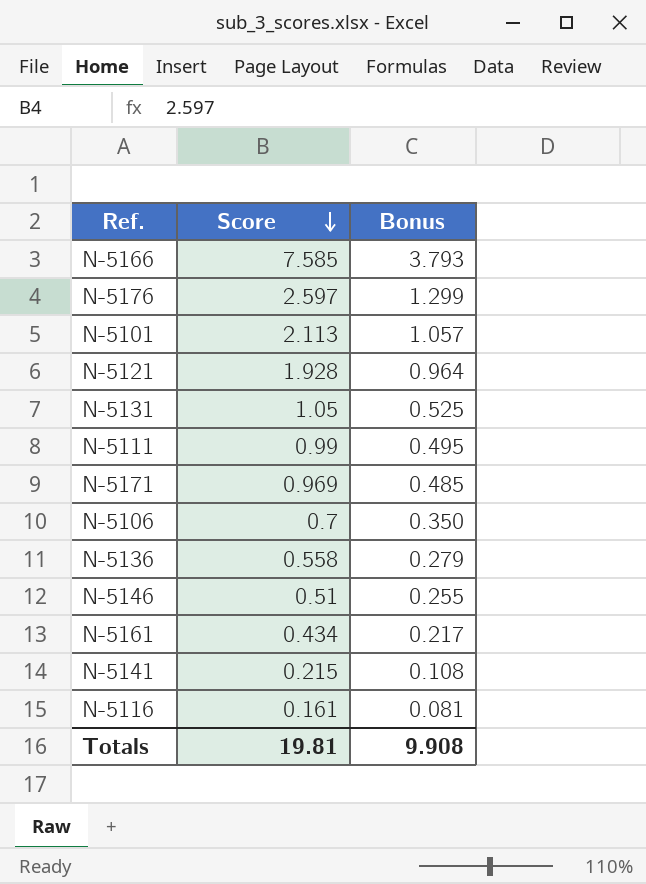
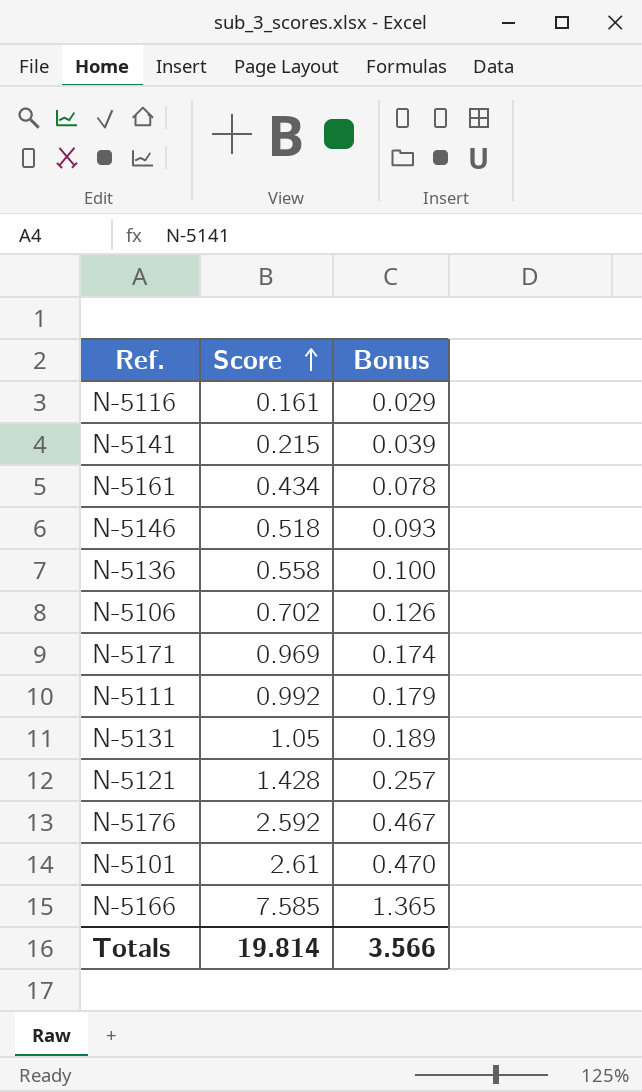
row order: Score descending -> Score ascending
column Bonus | formula: [Score] * 0.5 -> [Score] * 0.18
N-5146 | Score: 0.51 -> 0.518
N-5106 | Score: 0.7 -> 0.702
N-5111 | Score: 0.99 -> 0.992
N-5121 | Score: 1.928 -> 1.428
N-5176 | Score: 2.597 -> 2.592
N-5101 | Score: 2.113 -> 2.61
Totals | Score: 19.81 -> 19.814
Totals | Bonus: 9.908 -> 3.566

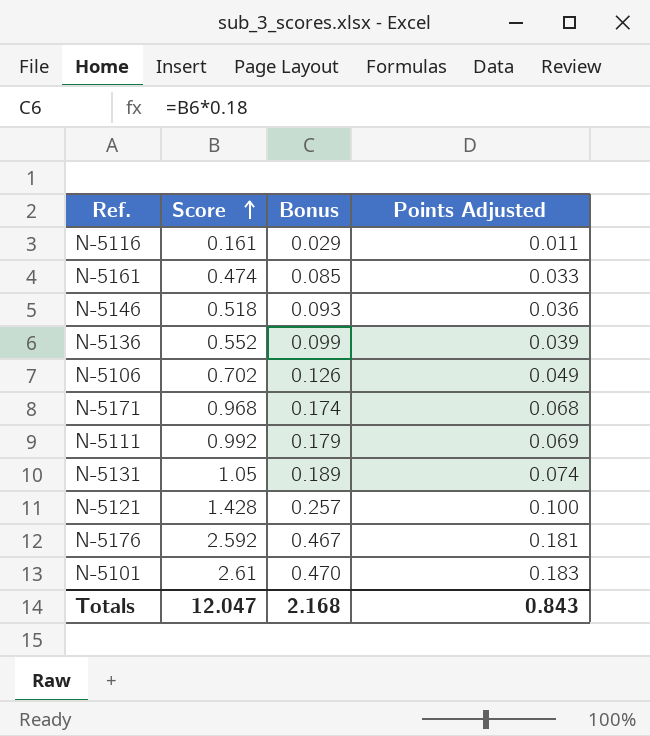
column Points Adjusted | formula: none -> [Score] * 0.07
row N-5141: 0.215 | 0.039 -> none
row N-5166: 7.585 | 1.365 -> none
N-5161 | Score: 0.434 -> 0.474
N-5161 | Bonus: 0.078 -> 0.085
N-5136 | Score: 0.558 -> 0.552
N-5136 | Bonus: 0.100 -> 0.099
N-5171 | Score: 0.969 -> 0.968
Totals | Score: 19.814 -> 12.047
Totals | Bonus: 3.566 -> 2.168

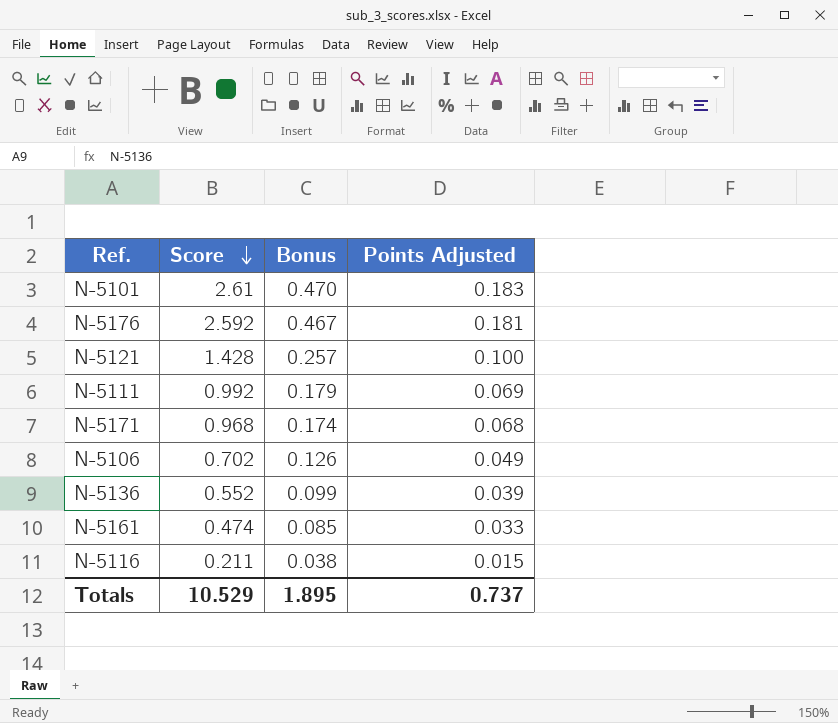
row order: Score ascending -> Score descending
row N-5146: 0.518 | 0.093 | 0.036 -> none
row N-5131: 1.05 | 0.189 | 0.074 -> none
N-5116 | Score: 0.161 -> 0.211
N-5116 | Bonus: 0.029 -> 0.038
N-5116 | Points Adjusted: 0.011 -> 0.015
Totals | Score: 12.047 -> 10.529
Totals | Bonus: 2.168 -> 1.895
Totals | Points Adjusted: 0.843 -> 0.737

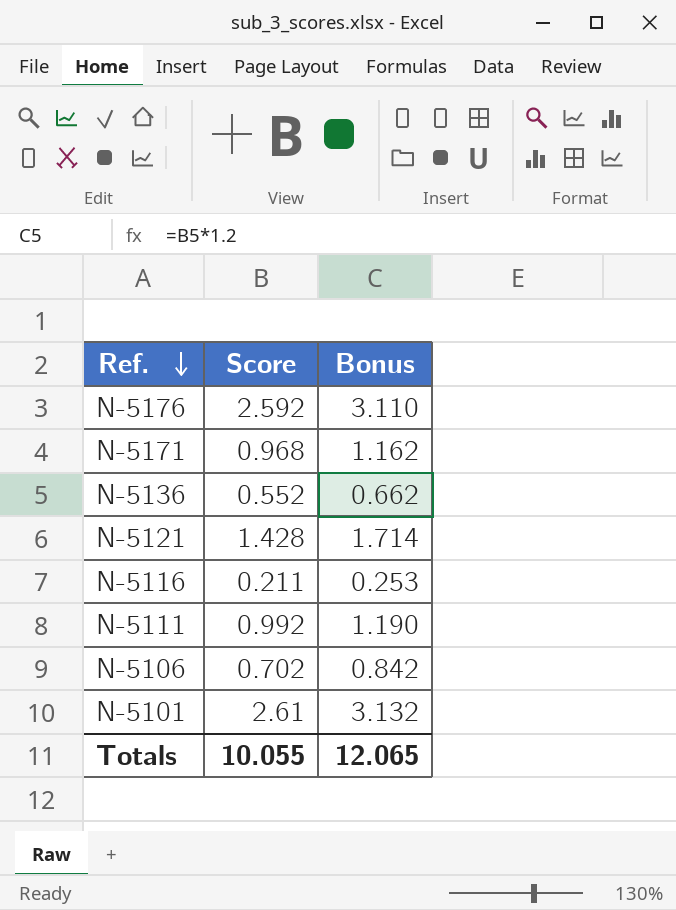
row order: Score descending -> Ref. descending
column Points Adjusted | formula: [Score] * 0.07 -> none
column Bonus | formula: [Score] * 0.18 -> [Score] * 1.2
row N-5161: 0.474 | 0.085 | 0.033 -> none
Totals | Score: 10.529 -> 10.055
Totals | Bonus: 1.895 -> 12.065

